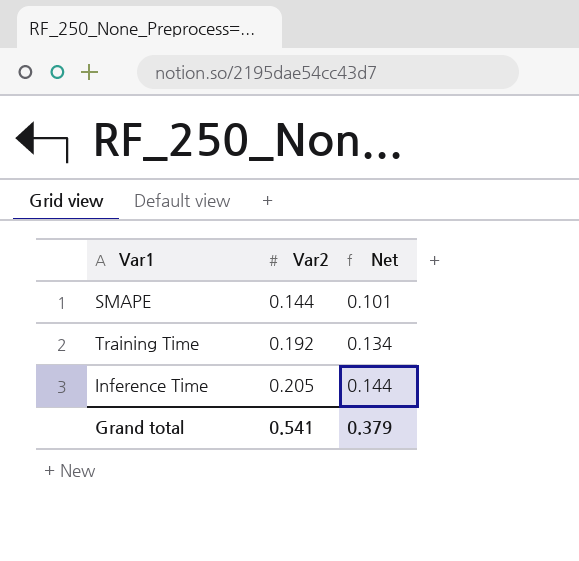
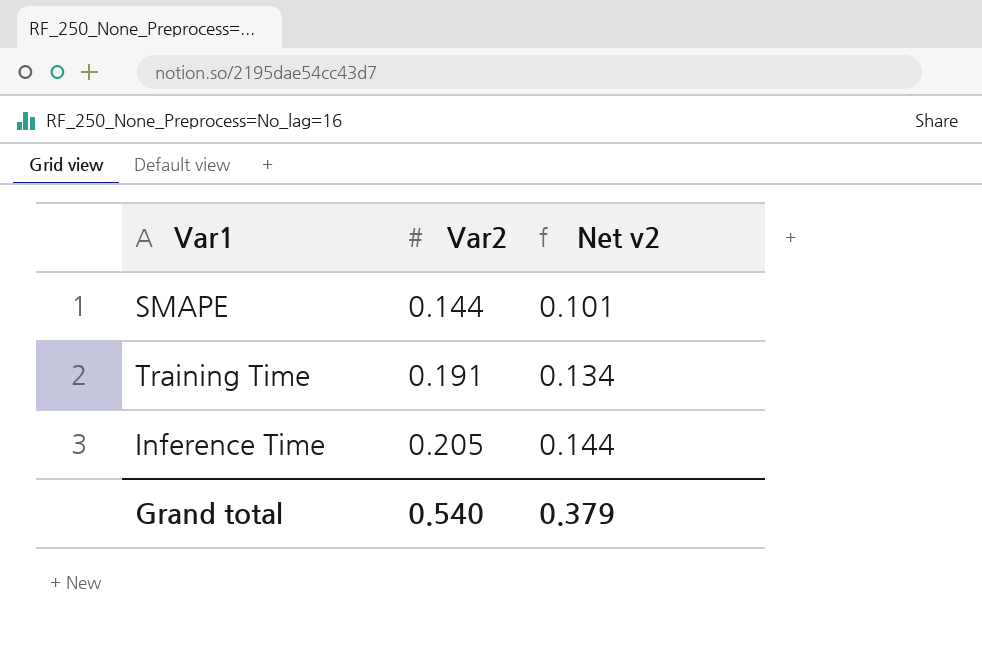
column name: Net -> Net v2
Training Time | Var2: 0.192 -> 0.191
Grand total | Var2: 0.541 -> 0.540

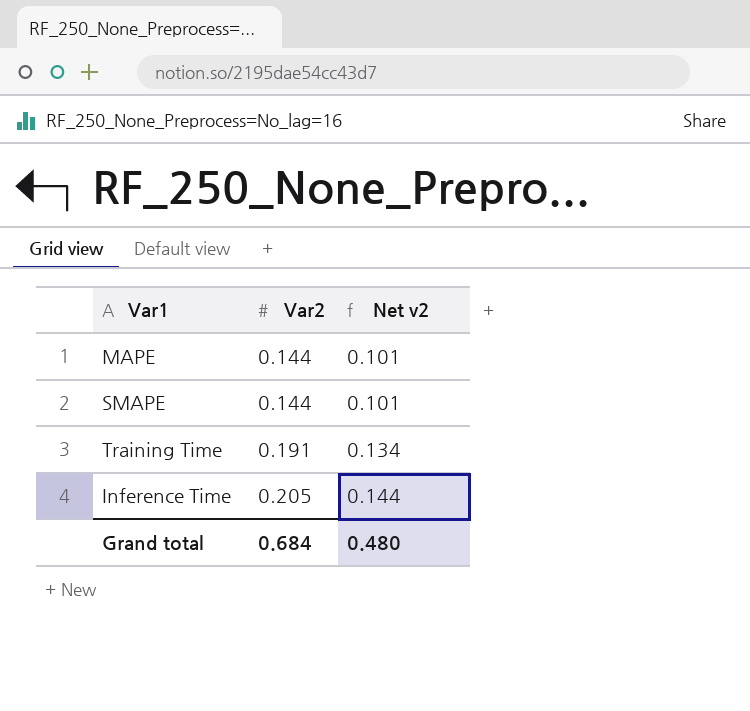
row MAPE: none -> 0.144 | 0.101
Grand total | Var2: 0.540 -> 0.684
Grand total | Net v2: 0.379 -> 0.480

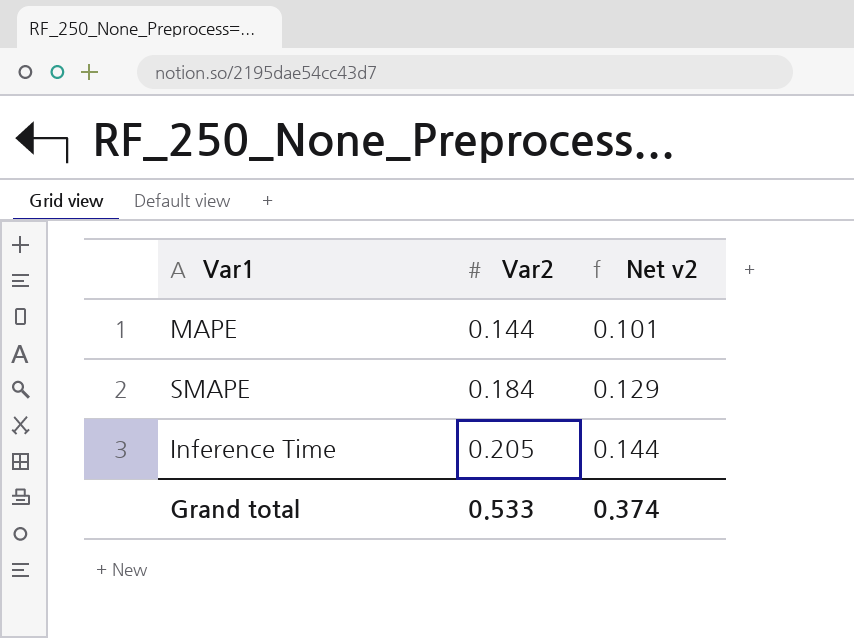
row Training Time: 0.191 | 0.134 -> none
SMAPE | Var2: 0.144 -> 0.184
SMAPE | Net v2: 0.101 -> 0.129
Grand total | Var2: 0.684 -> 0.533
Grand total | Net v2: 0.480 -> 0.374

